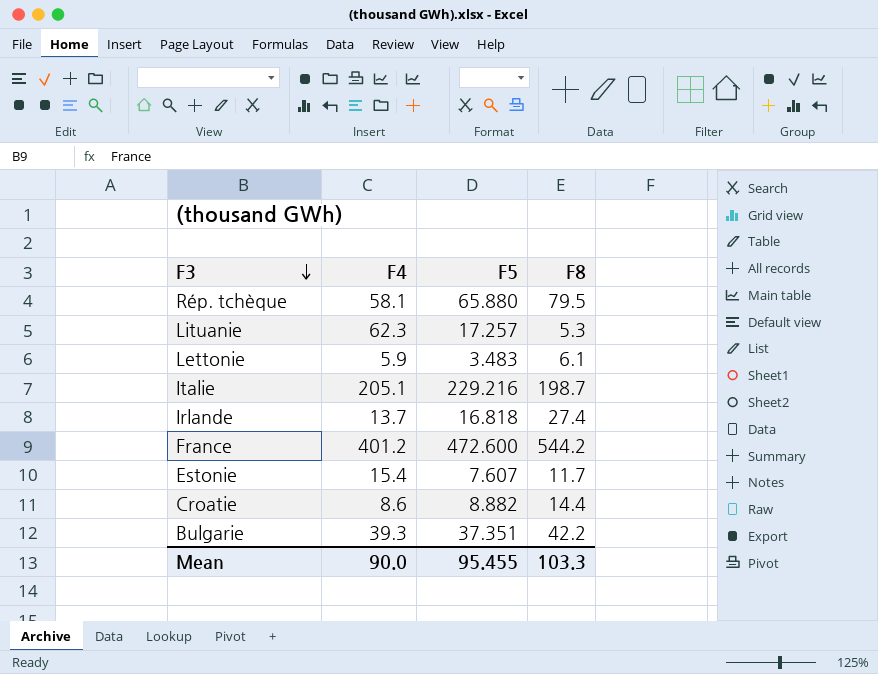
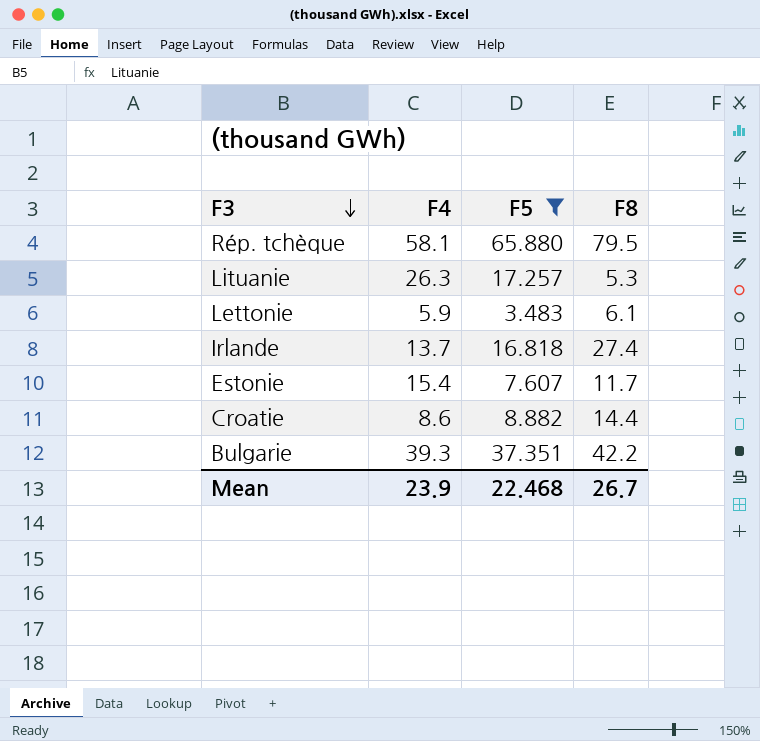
filter: none -> F5 <= 65.880
Lituanie | F4: 62.3 -> 26.3
Mean | F4: 90.0 -> 23.9
Mean | F5: 95.455 -> 22.468
Mean | F8: 103.3 -> 26.7

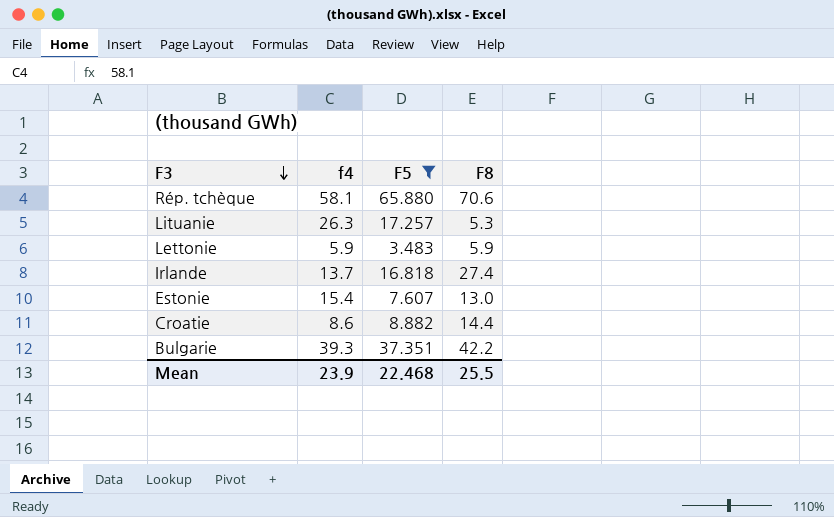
column name: F4 -> f4
Rép. tchèque | F8: 79.5 -> 70.6
Lettonie | F8: 6.1 -> 5.9
Estonie | F8: 11.7 -> 13.0
Mean | F8: 26.7 -> 25.5

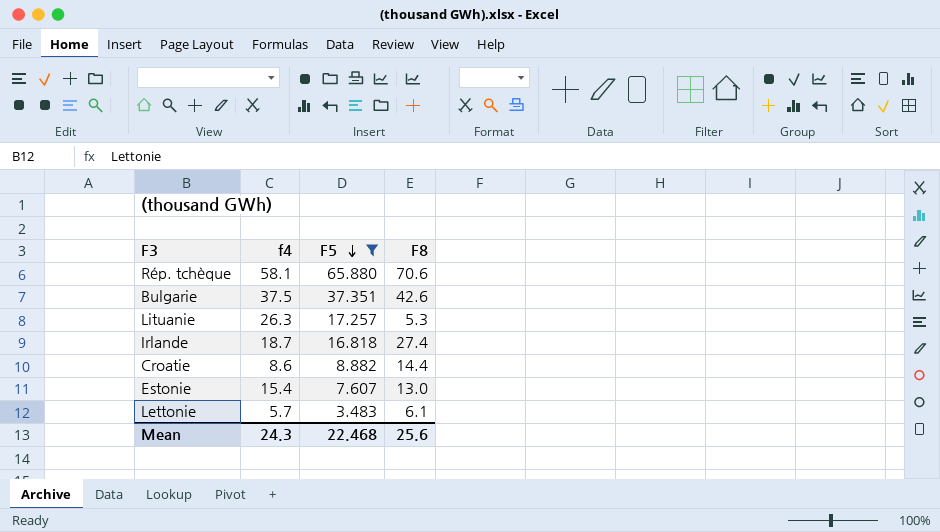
row order: F3 descending -> F5 descending
Bulgarie | f4: 39.3 -> 37.5
Bulgarie | F8: 42.2 -> 42.6
Irlande | f4: 13.7 -> 18.7
Lettonie | f4: 5.9 -> 5.7
Lettonie | F8: 5.9 -> 6.1
Mean | f4: 23.9 -> 24.3
Mean | F8: 25.5 -> 25.6

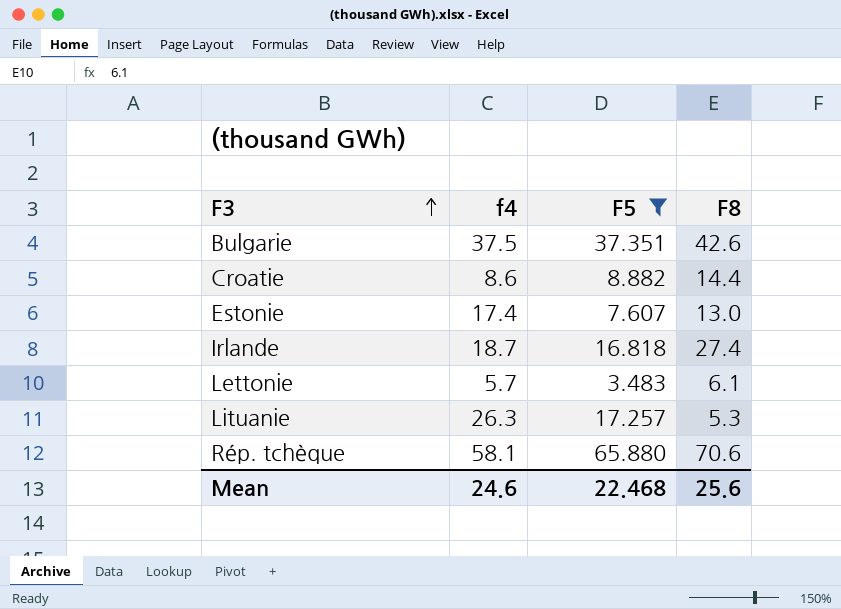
row order: F5 descending -> F3 ascending
Estonie | f4: 15.4 -> 17.4
Mean | f4: 24.3 -> 24.6

